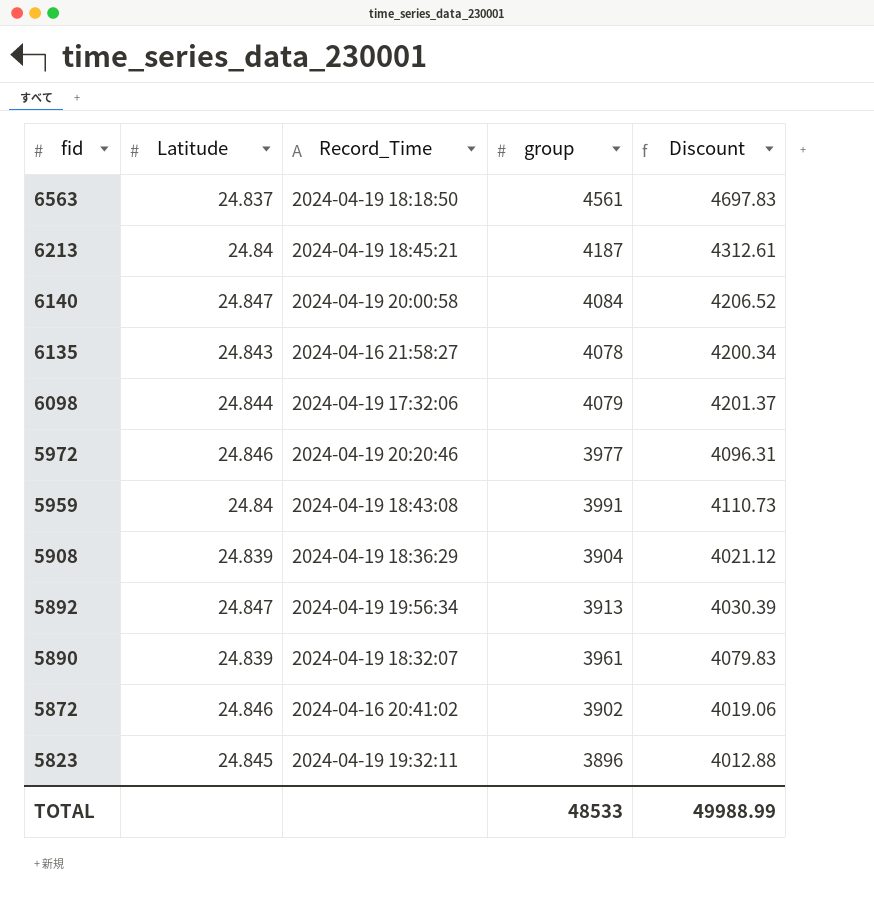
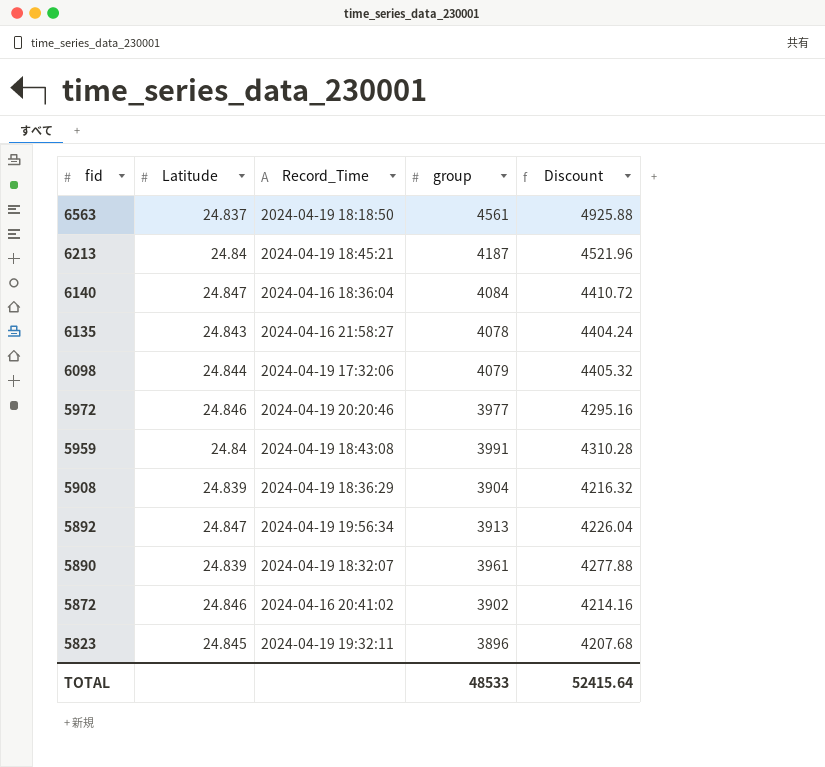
column Discount | formula: [group] * 1.03 -> [group] * 1.08
6140 | Record_Time: 2024-04-19 20:00:58 -> 2024-04-16 18:36:04
TOTAL | Discount: 49988.99 -> 52415.64

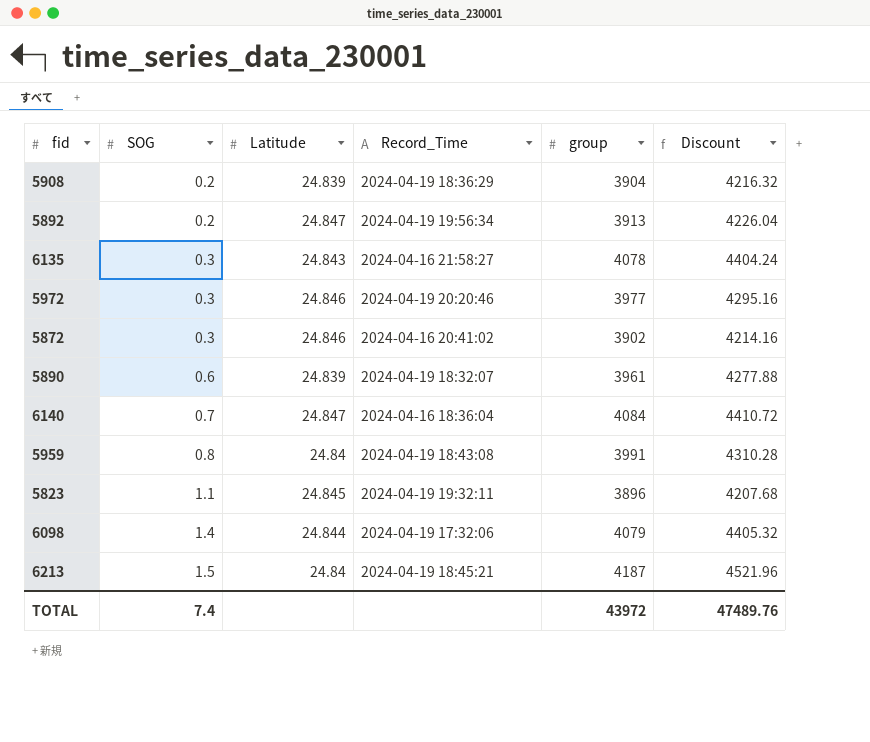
row order: fid descending -> SOG ascending
column SOG | position: none -> 2
row 6563: 24.837 | 2024-04-19 18:18:50 | 4561 | 4925.88 -> none
TOTAL | group: 48533 -> 43972
TOTAL | Discount: 52415.64 -> 47489.76

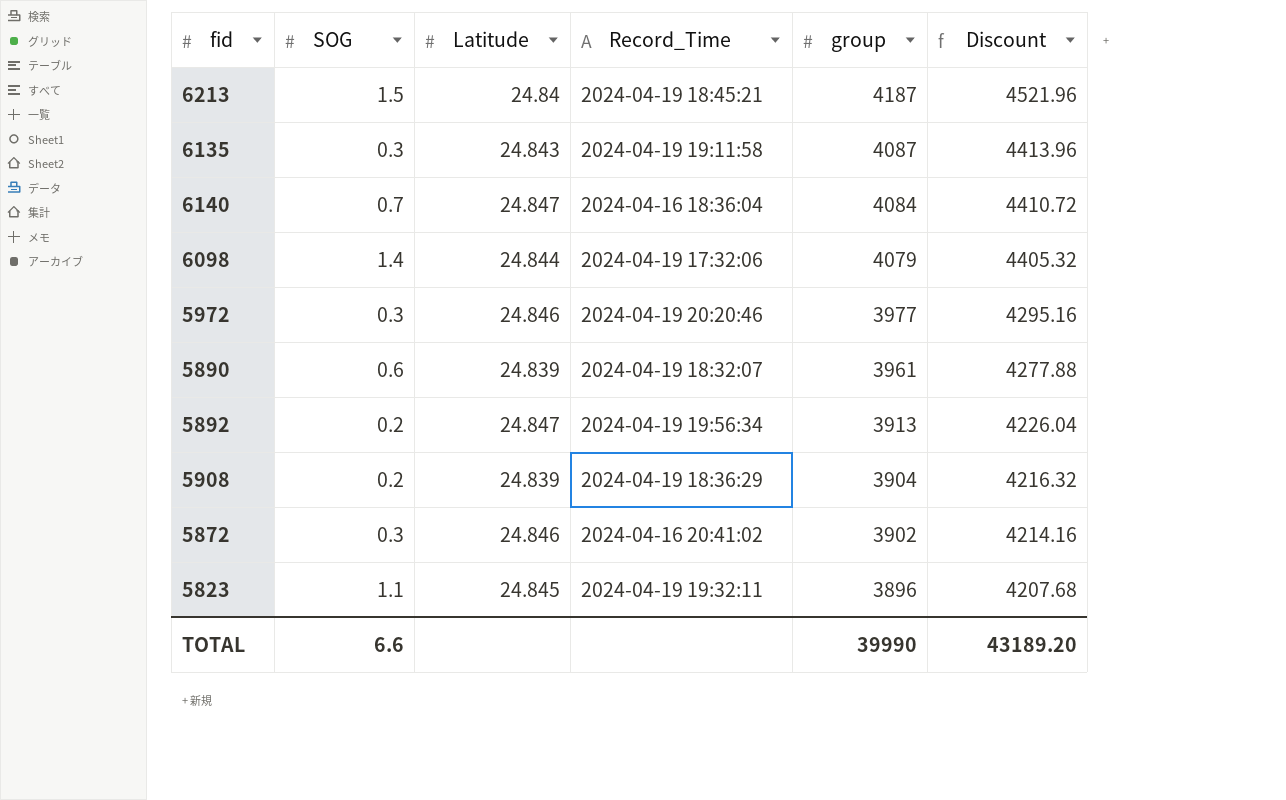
row order: SOG ascending -> group descending
row 5959: 0.8 | 24.84 | 2024-04-19 18:43:08 | 3991 | 4310.28 -> none
6135 | Record_Time: 2024-04-16 21:58:27 -> 2024-04-19 19:11:58
6135 | group: 4078 -> 4087
6135 | Discount: 4404.24 -> 4413.96
TOTAL | SOG: 7.4 -> 6.6
TOTAL | group: 43972 -> 39990
TOTAL | Discount: 47489.76 -> 43189.20

